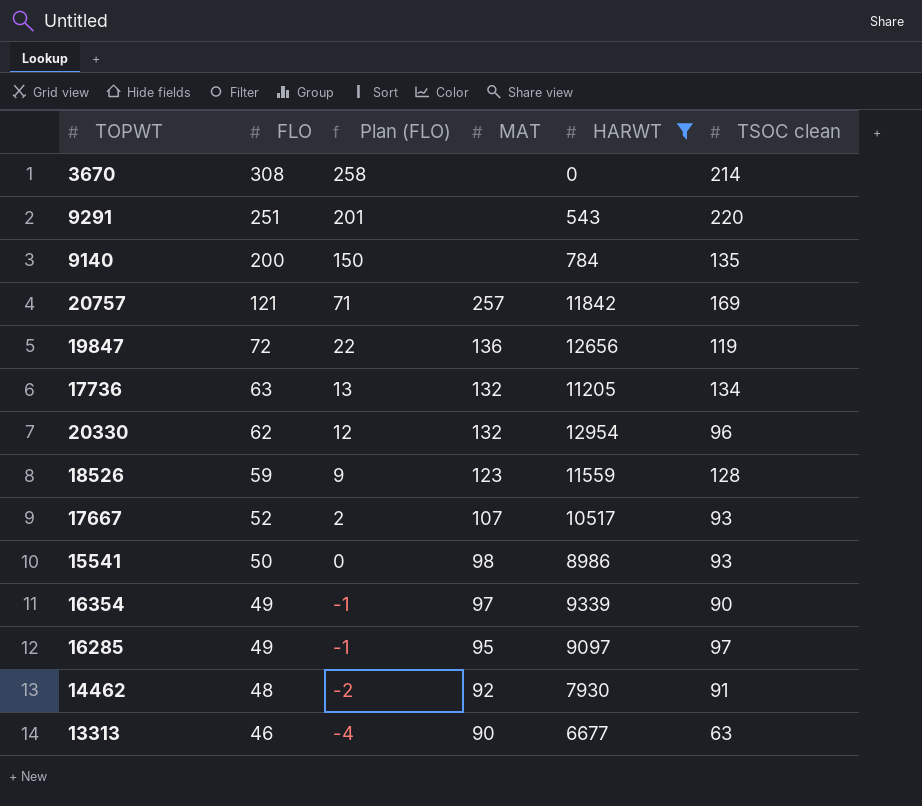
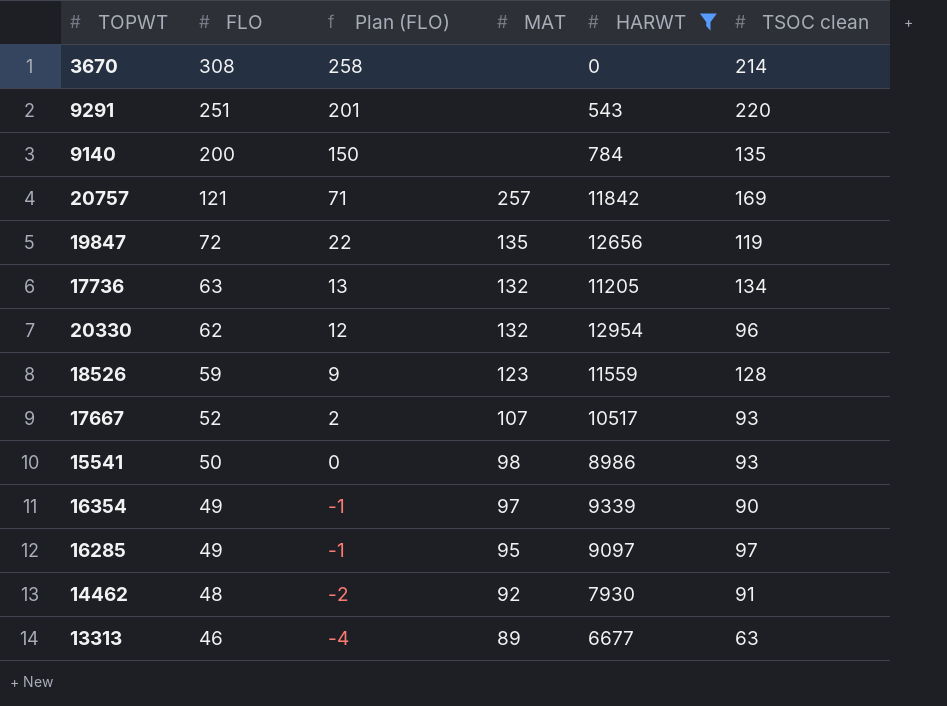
19847 | MAT: 136 -> 135
13313 | MAT: 90 -> 89

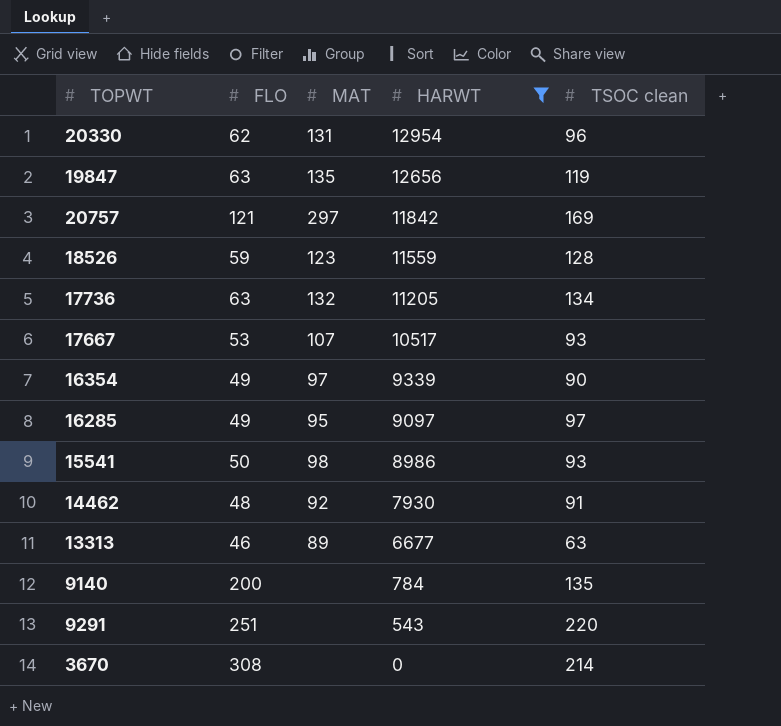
row order: FLO descending -> HARWT descending
column Plan (FLO) | formula: [FLO] - 50 -> none
20330 | MAT: 132 -> 131
19847 | FLO: 72 -> 63
20757 | MAT: 257 -> 297
17667 | FLO: 52 -> 53

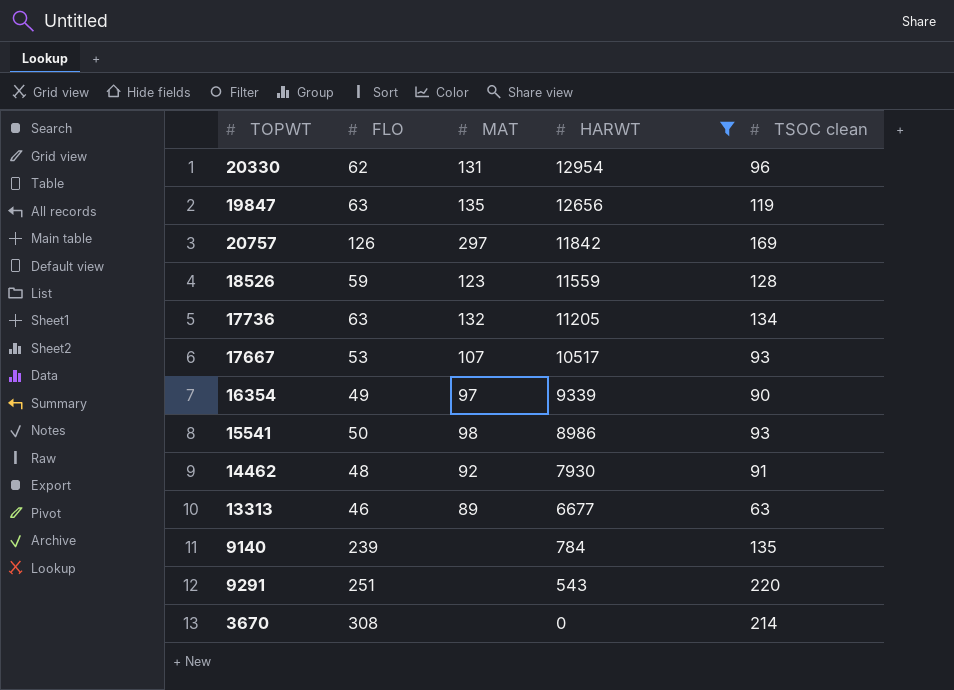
row 16285: 49 | 95 | 9097 | 97 -> none
20757 | FLO: 121 -> 126
9140 | FLO: 200 -> 239

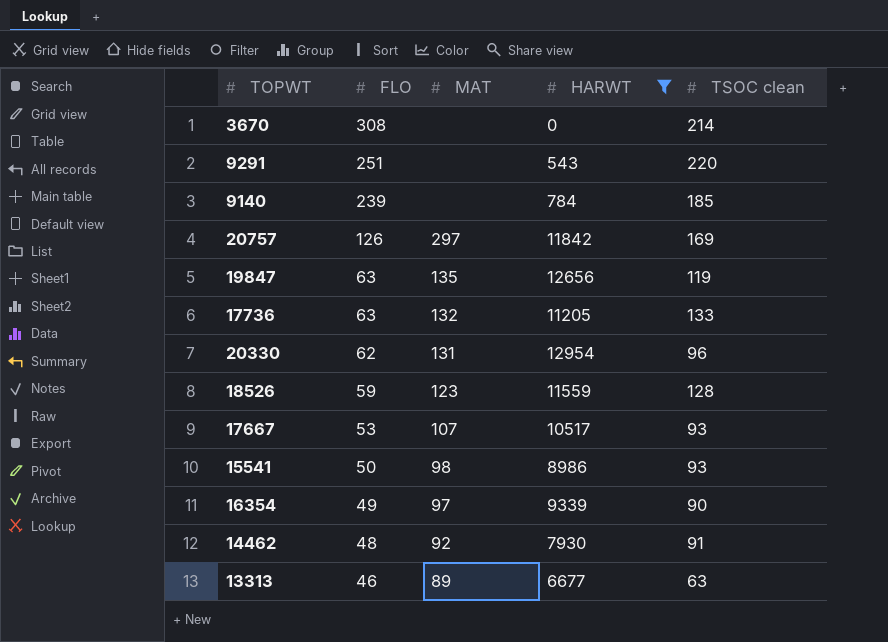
row order: HARWT descending -> FLO descending
9140 | TSOC clean: 135 -> 185
17736 | TSOC clean: 134 -> 133

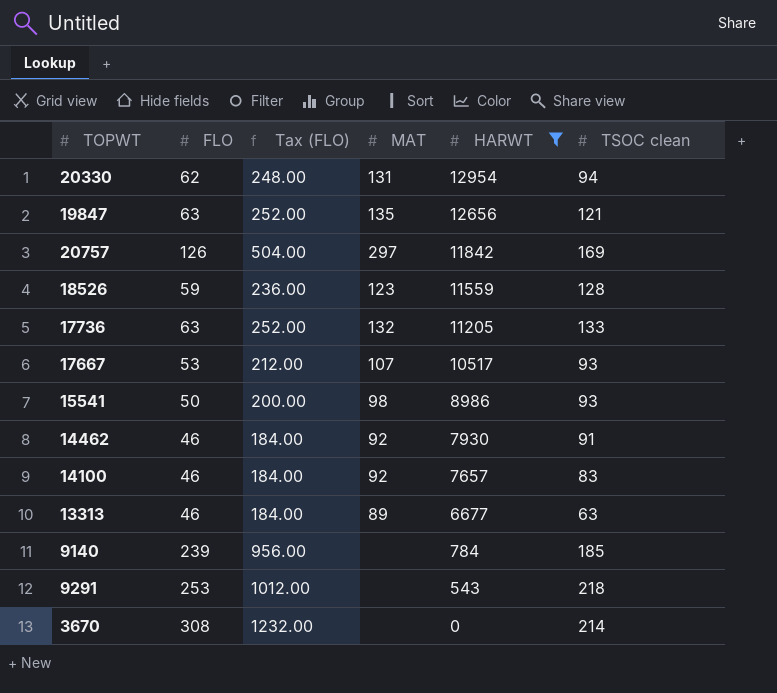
row order: FLO descending -> HARWT descending
column Tax (FLO) | formula: none -> [FLO] * 4
row 16354: 49 | 97 | 9339 | 90 -> none
20330 | TSOC clean: 96 -> 94
19847 | TSOC clean: 119 -> 121
14462 | FLO: 48 -> 46
row 14100: none -> 46 | 184.00 | 92 | 7657 | 83
9291 | FLO: 251 -> 253
9291 | TSOC clean: 220 -> 218

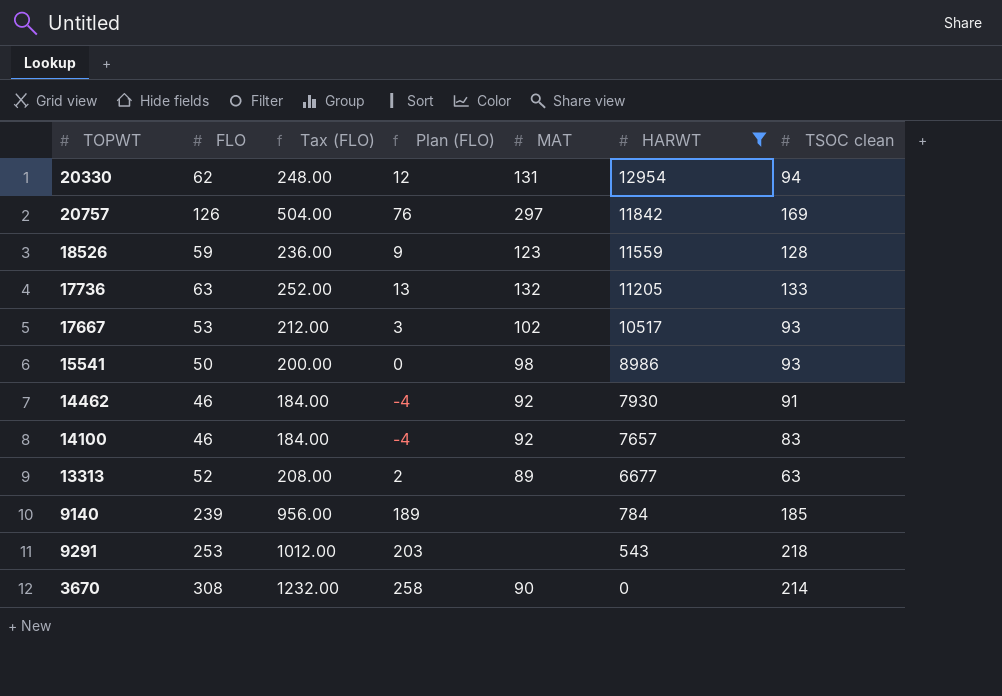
column Plan (FLO) | formula: none -> [FLO] - 50
row 19847: 63 | 252.00 | 135 | 12656 | 121 -> none
17667 | MAT: 107 -> 102
13313 | FLO: 46 -> 52
13313 | Tax (FLO): 184.00 -> 208.00
3670 | MAT: none -> 90

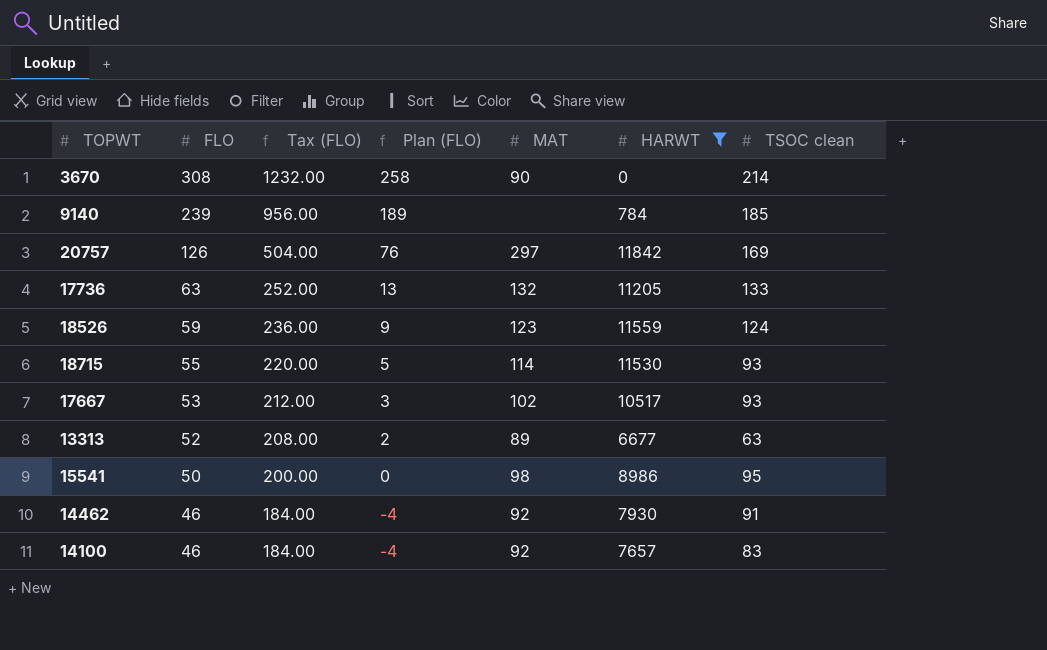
row order: HARWT descending -> FLO descending
row 20330: 62 | 248.00 | 12 | 131 | 12954 | 94 -> none
row 9291: 253 | 1012.00 | 203 | none | 543 | 218 -> none
18526 | TSOC clean: 128 -> 124
row 18715: none -> 55 | 220.00 | 5 | 114 | 11530 | 93
15541 | TSOC clean: 93 -> 95

